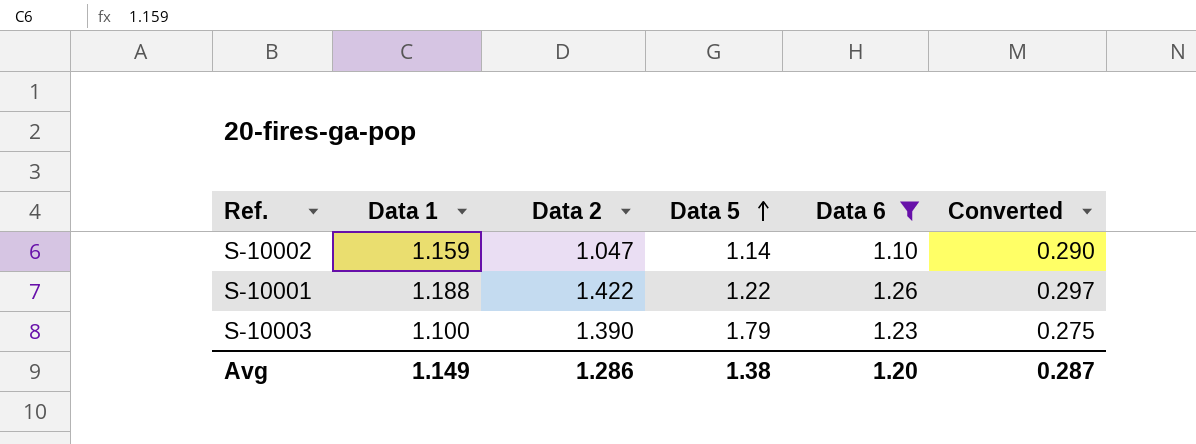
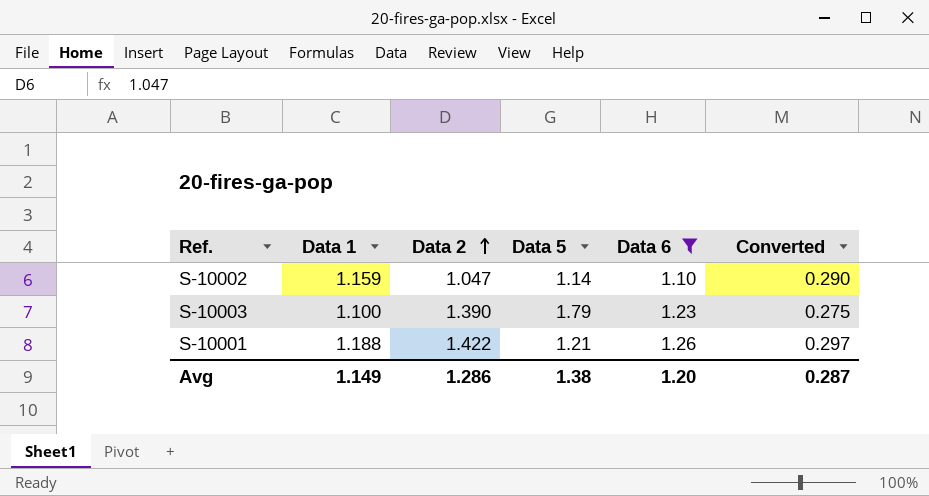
row order: Data 5 ascending -> Data 2 ascending
S-10001 | Data 5: 1.22 -> 1.21

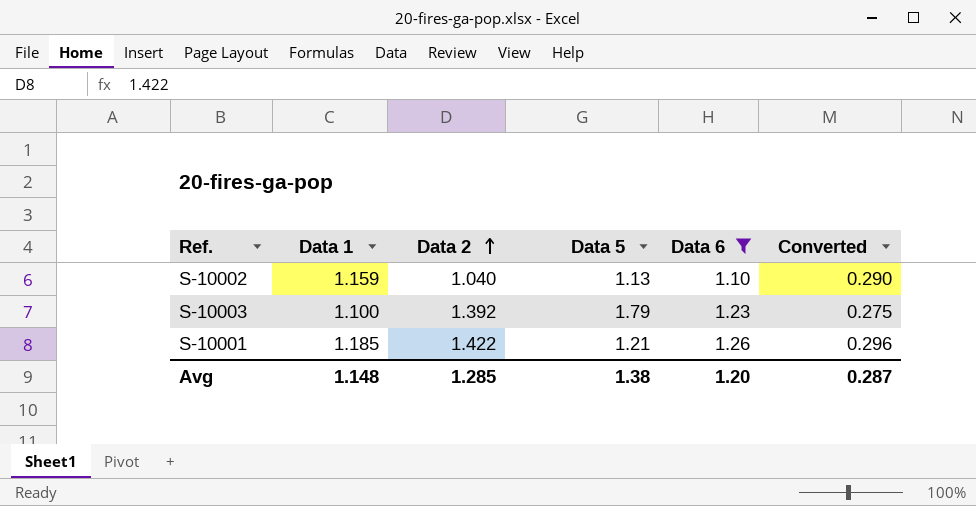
S-10002 | Data 2: 1.047 -> 1.040
S-10002 | Data 5: 1.14 -> 1.13
S-10003 | Data 2: 1.390 -> 1.392
S-10001 | Data 1: 1.188 -> 1.185
S-10001 | Converted: 0.297 -> 0.296
Avg | Data 1: 1.149 -> 1.148
Avg | Data 2: 1.286 -> 1.285

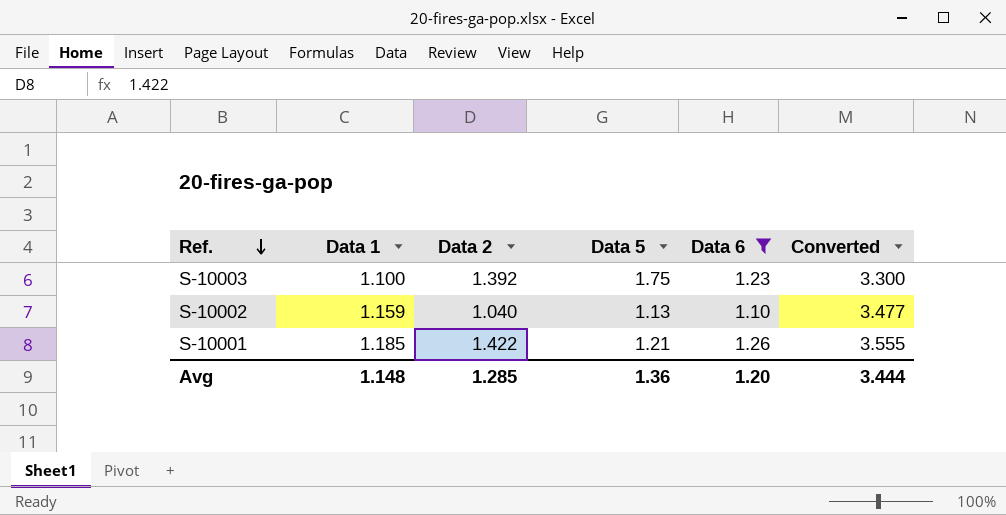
row order: Data 2 ascending -> Ref. descending
column Converted | formula: [Data 1] * 0.25 -> [Data 1] * 3
S-10003 | Data 5: 1.79 -> 1.75
Avg | Data 5: 1.38 -> 1.36
Avg | Converted: 0.287 -> 3.444

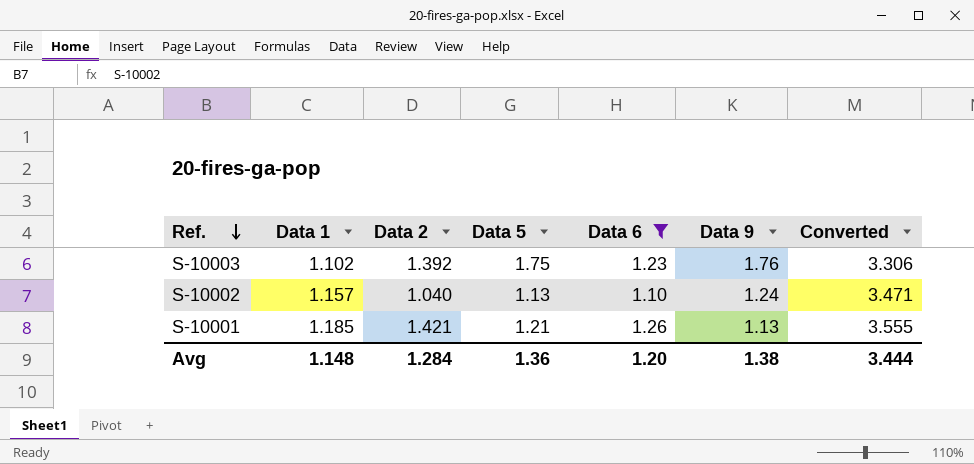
column Data 9 | position: none -> 6
S-10003 | Data 1: 1.100 -> 1.102
S-10003 | Converted: 3.300 -> 3.306
S-10002 | Data 1: 1.159 -> 1.157
S-10002 | Converted: 3.477 -> 3.471
S-10001 | Data 2: 1.422 -> 1.421
Avg | Data 2: 1.285 -> 1.284

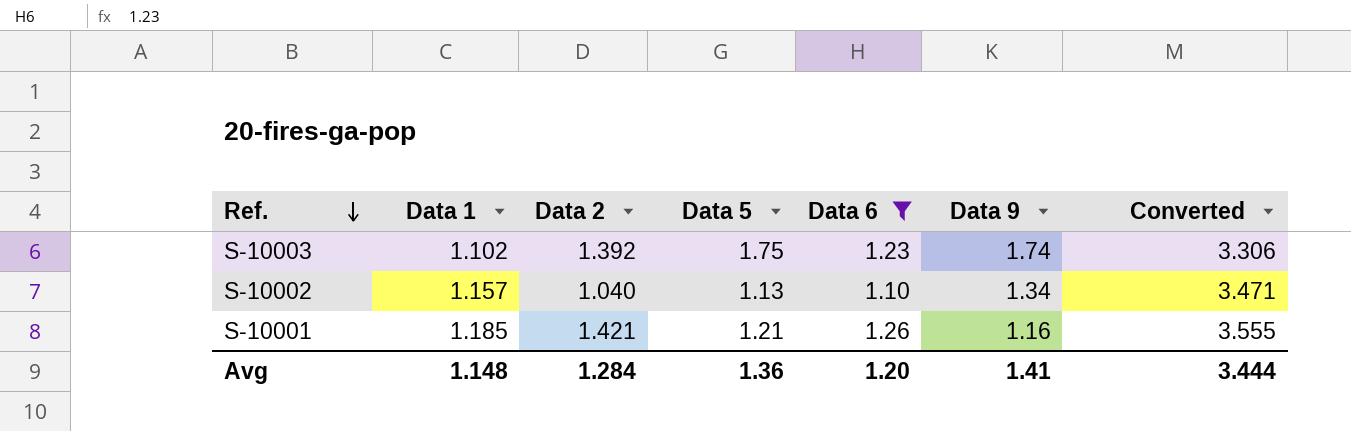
S-10003 | Data 9: 1.76 -> 1.74
S-10002 | Data 9: 1.24 -> 1.34
S-10001 | Data 9: 1.13 -> 1.16
Avg | Data 9: 1.38 -> 1.41

